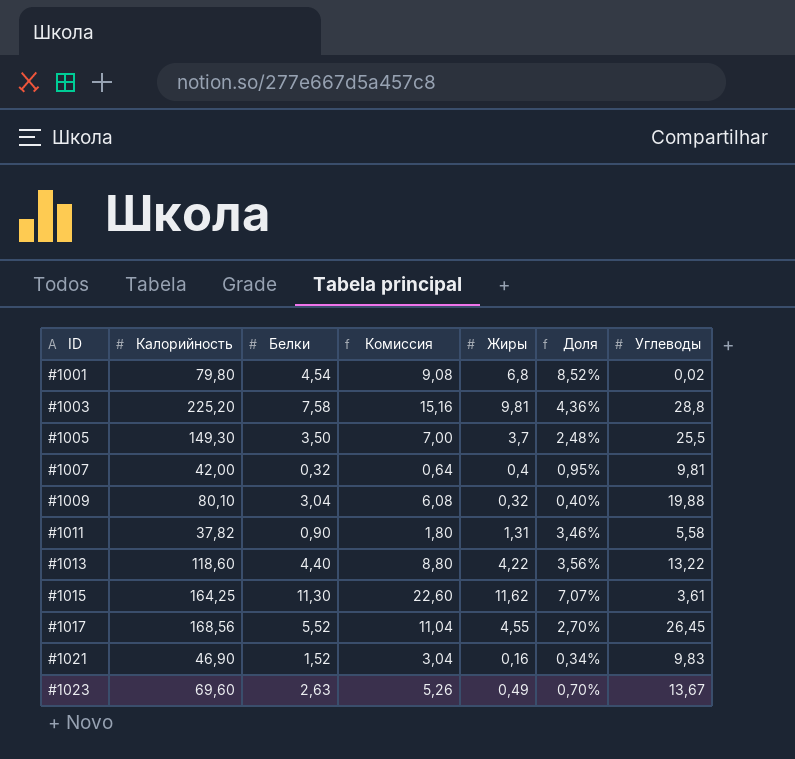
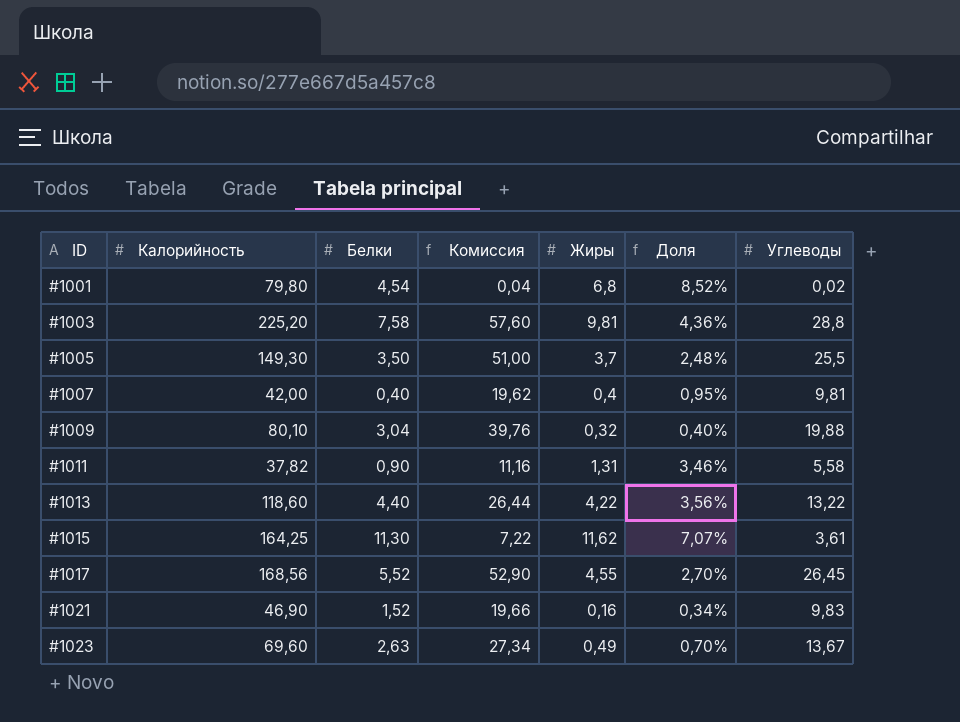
column Комиссия | formula: [Белки] * 2 -> [Углеводы] * 2
#1007 | Белки: 0,32 -> 0,40

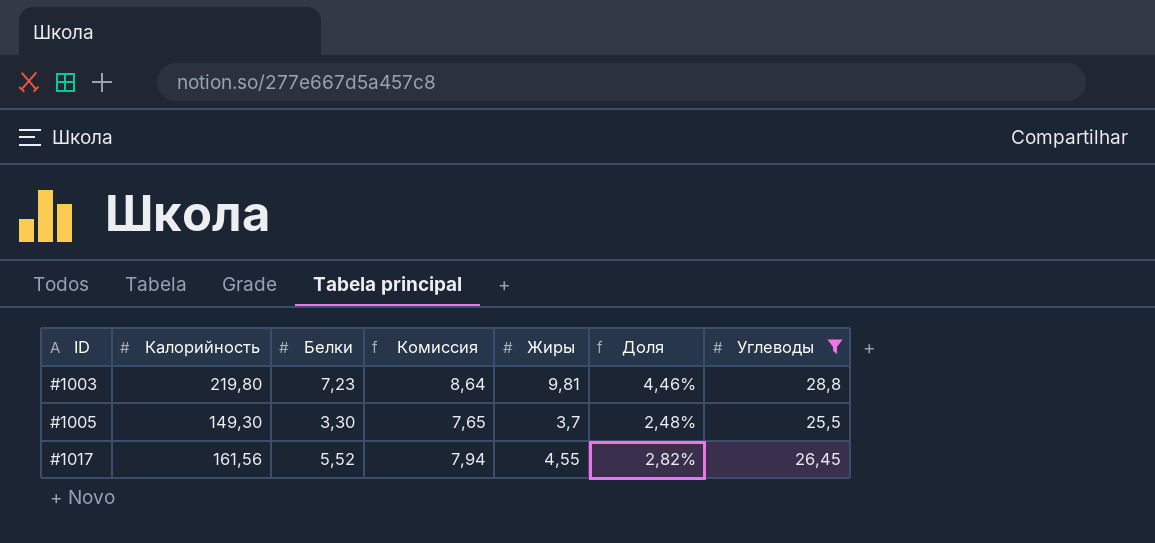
filter: none -> Углеводы >= 25,5
column Комиссия | formula: [Углеводы] * 2 -> [Углеводы] * 0,3
#1003 | Калорийность: 225,20 -> 219,80
#1003 | Белки: 7,58 -> 7,23
#1003 | Доля: 4,36% -> 4,46%
#1005 | Белки: 3,50 -> 3,30
#1017 | Калорийность: 168,56 -> 161,56
#1017 | Доля: 2,70% -> 2,82%

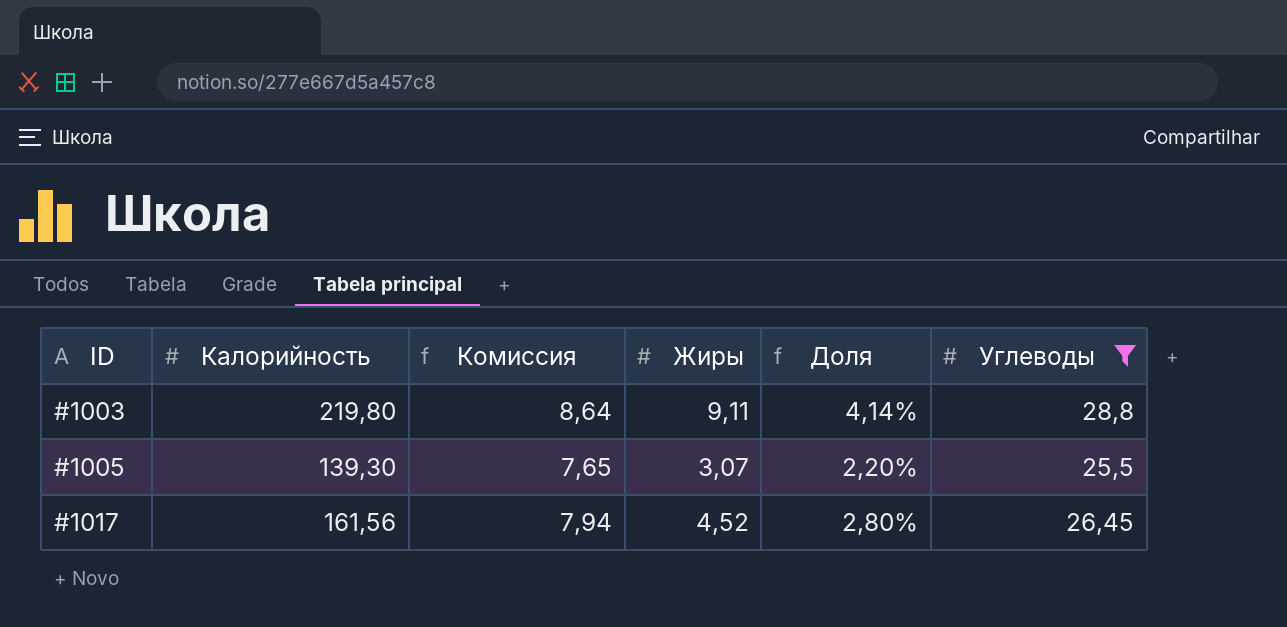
column Белки | position: 3 -> none
#1003 | Жиры: 9,81 -> 9,11
#1003 | Доля: 4,46% -> 4,14%
#1005 | Калорийность: 149,30 -> 139,30
#1005 | Жиры: 3,7 -> 3,07
#1005 | Доля: 2,48% -> 2,20%
#1017 | Жиры: 4,55 -> 4,52
#1017 | Доля: 2,82% -> 2,80%

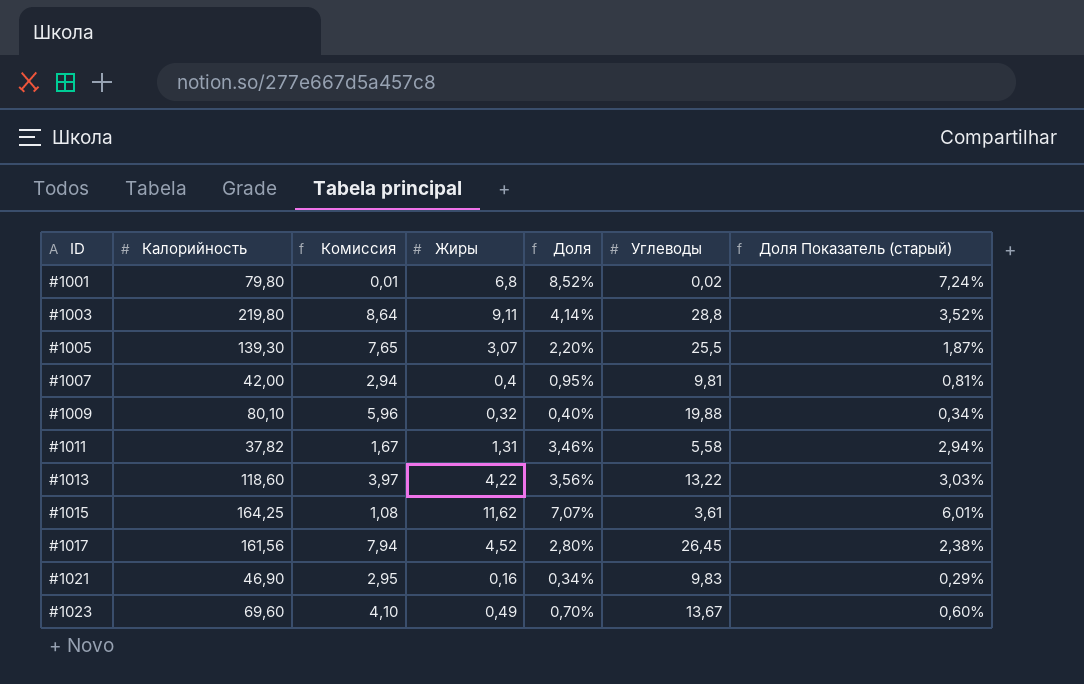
filter: Углеводы >= 25,5 -> none
column Доля Показатель (старый) | formula: none -> [Доля] * 0,85

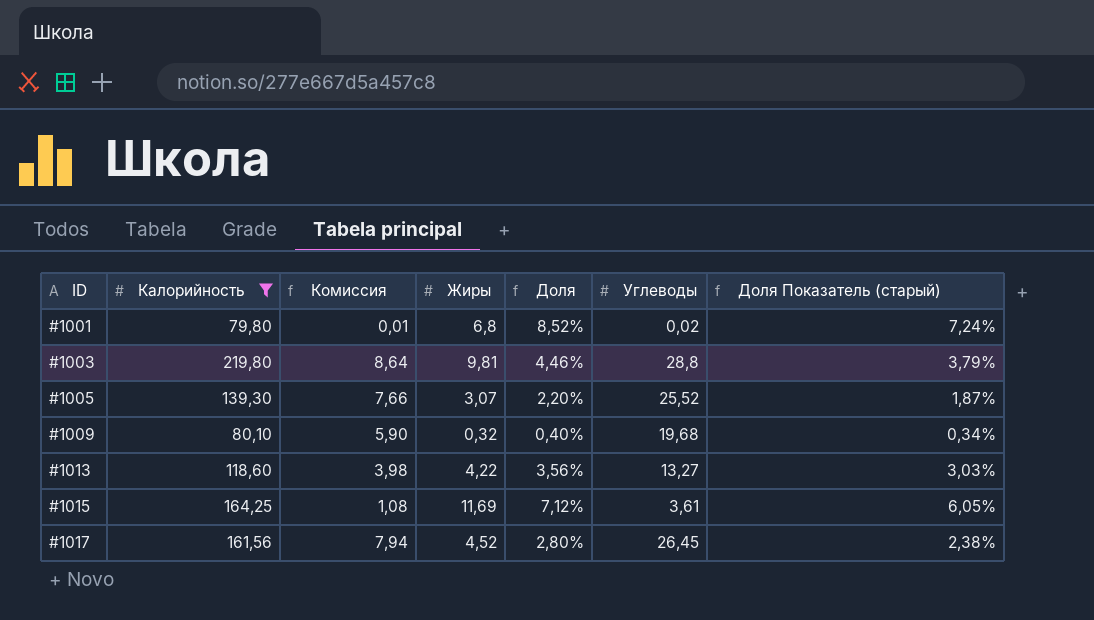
filter: none -> Калорийность >= 79,80
#1003 | Жиры: 9,11 -> 9,81
#1003 | Доля: 4,14% -> 4,46%
#1003 | Доля Показатель (старый): 3,52% -> 3,79%
#1005 | Комиссия: 7,65 -> 7,66
#1005 | Углеводы: 25,5 -> 25,52
#1009 | Комиссия: 5,96 -> 5,90
#1009 | Углеводы: 19,88 -> 19,68
#1013 | Комиссия: 3,97 -> 3,98
#1013 | Углеводы: 13,22 -> 13,27
#1015 | Жиры: 11,62 -> 11,69
#1015 | Доля: 7,07% -> 7,12%
#1015 | Доля Показатель (старый): 6,01% -> 6,05%

